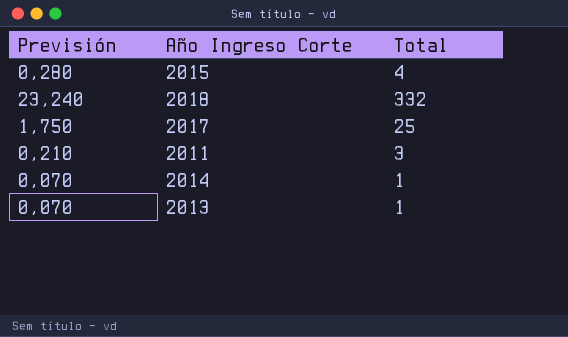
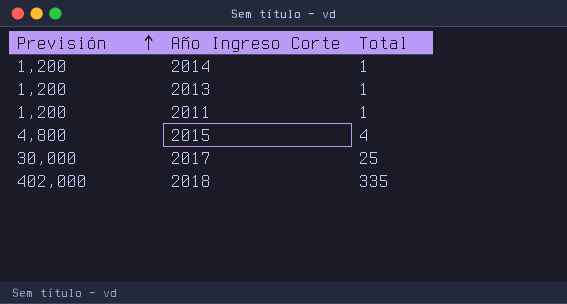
row order: none -> Previsión ascending
column Previsión | formula: [Total] * 0,07 -> [Total] * 1,2
2011 | Total: 3 -> 1
2018 | Total: 332 -> 335

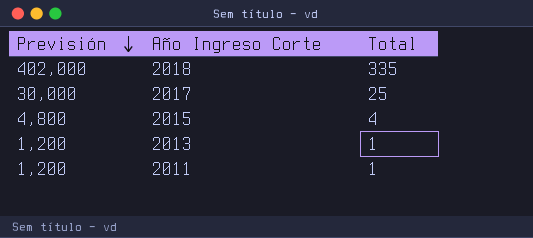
row order: Previsión ascending -> Previsión descending
row 2014: 1,200 | 1 -> none

